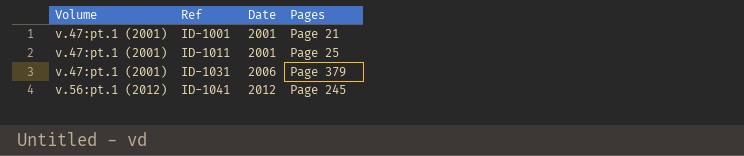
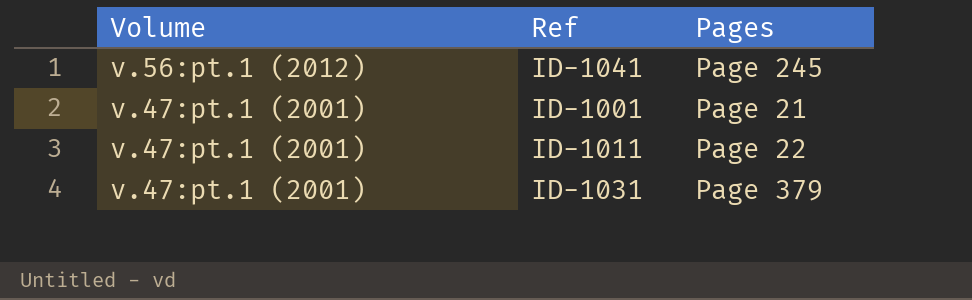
row order: Volume ascending -> Volume descending
column Date | position: 3 -> none
ID-1011 | Pages: Page 25 -> Page 22

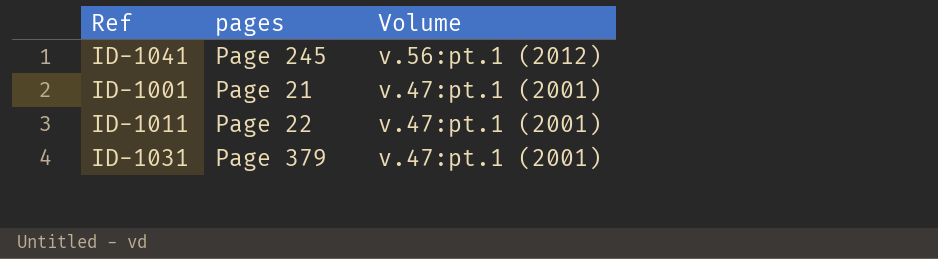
column name: Pages -> pages
column Volume | position: 1 -> 3

